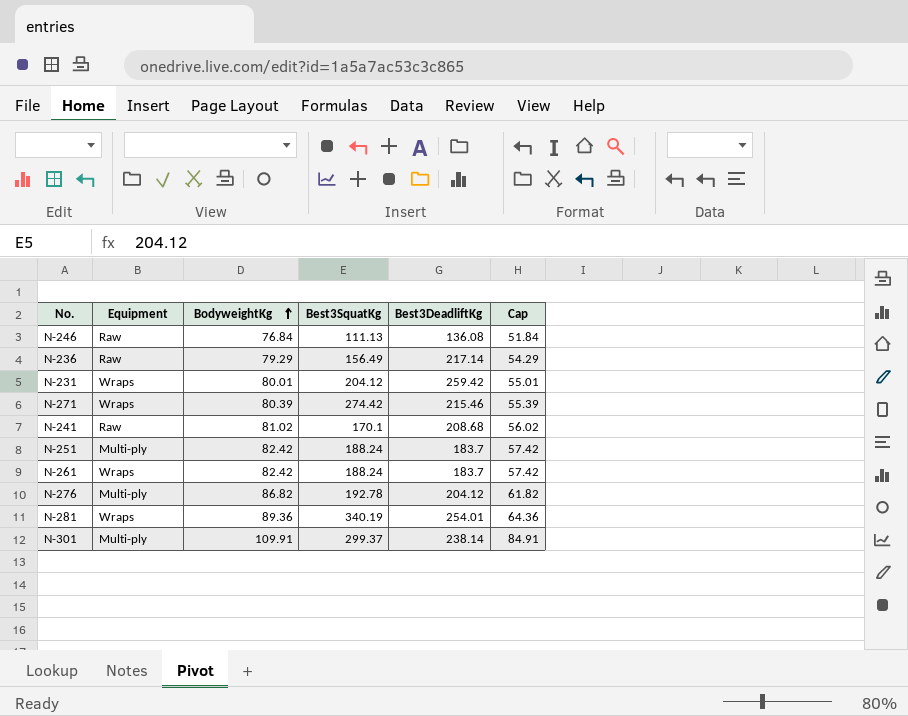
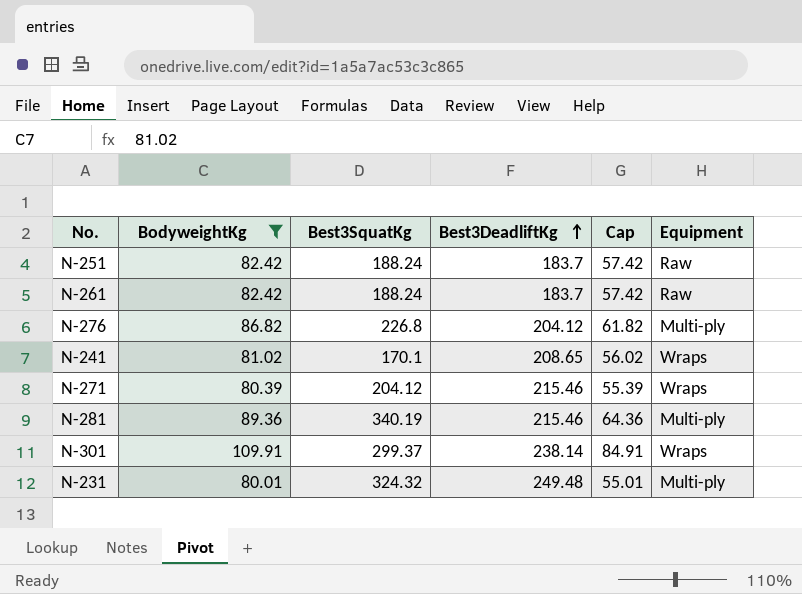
filter: none -> BodyweightKg >= 80.01
row order: BodyweightKg ascending -> Best3DeadliftKg ascending
column Equipment | position: 2 -> 6
N-251 | Equipment: Multi-ply -> Raw
N-261 | Equipment: Wraps -> Raw
N-276 | Best3SquatKg: 192.78 -> 226.8
N-241 | Best3DeadliftKg: 208.68 -> 208.65
N-241 | Equipment: Raw -> Wraps
N-271 | Best3SquatKg: 274.42 -> 204.12
N-281 | Best3DeadliftKg: 254.01 -> 215.46
N-281 | Equipment: Wraps -> Multi-ply
N-301 | Equipment: Multi-ply -> Wraps
N-231 | Best3SquatKg: 204.12 -> 324.32
N-231 | Best3DeadliftKg: 259.42 -> 249.48
N-231 | Equipment: Wraps -> Multi-ply

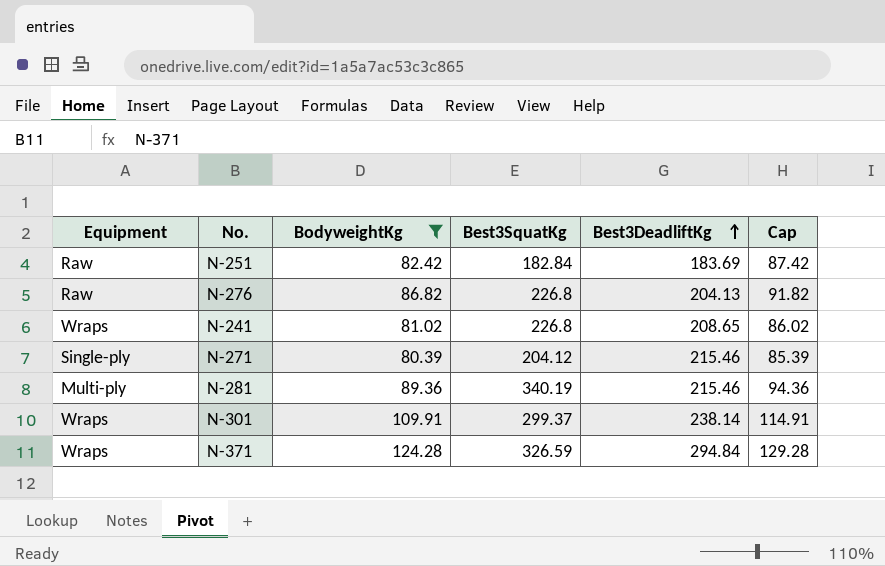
column Equipment | position: 6 -> 1
column Cap | formula: [BodyweightKg] - 25 -> [BodyweightKg] + 5
row N-261: 82.42 | 188.24 | 183.7 | 57.42 | Raw -> none
row N-231: 80.01 | 324.32 | 249.48 | 55.01 | Multi-ply -> none
N-251 | Best3SquatKg: 188.24 -> 182.84
N-251 | Best3DeadliftKg: 183.7 -> 183.69
N-276 | Equipment: Multi-ply -> Raw
N-276 | Best3DeadliftKg: 204.12 -> 204.13
N-241 | Best3SquatKg: 170.1 -> 226.8
N-271 | Equipment: Wraps -> Single-ply
row N-371: none -> Wraps | 124.28 | 326.59 | 294.84 | 129.28

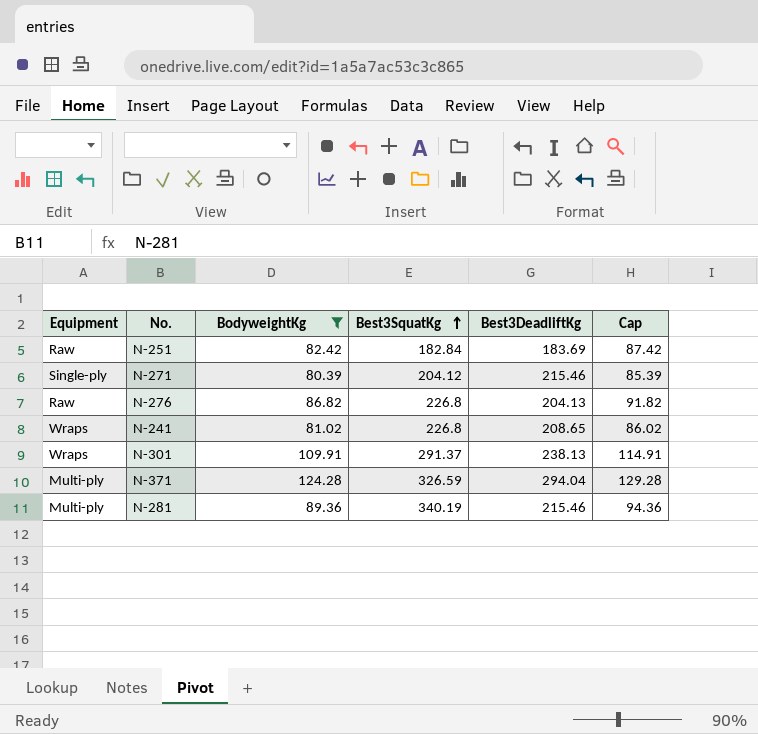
row order: Best3DeadliftKg ascending -> Best3SquatKg ascending
N-301 | Best3SquatKg: 299.37 -> 291.37
N-301 | Best3DeadliftKg: 238.14 -> 238.13
N-371 | Equipment: Wraps -> Multi-ply
N-371 | Best3DeadliftKg: 294.84 -> 294.04

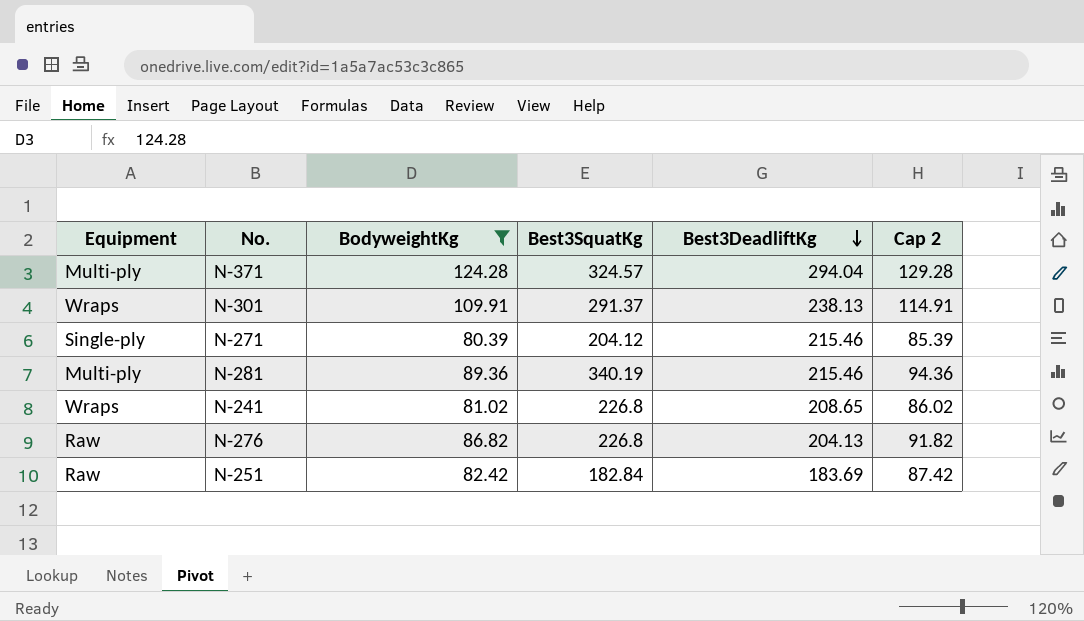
row order: Best3SquatKg ascending -> Best3DeadliftKg descending
column name: Cap -> Cap 2
N-371 | Best3SquatKg: 326.59 -> 324.57

